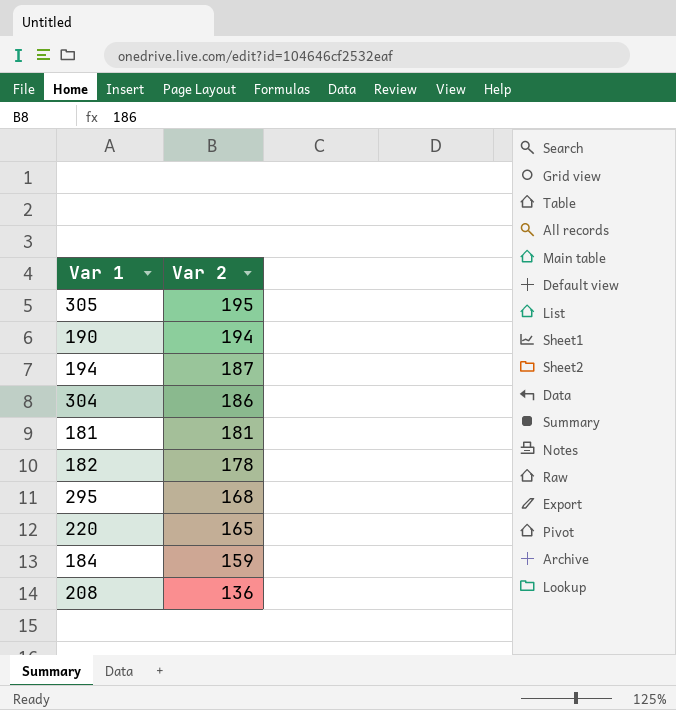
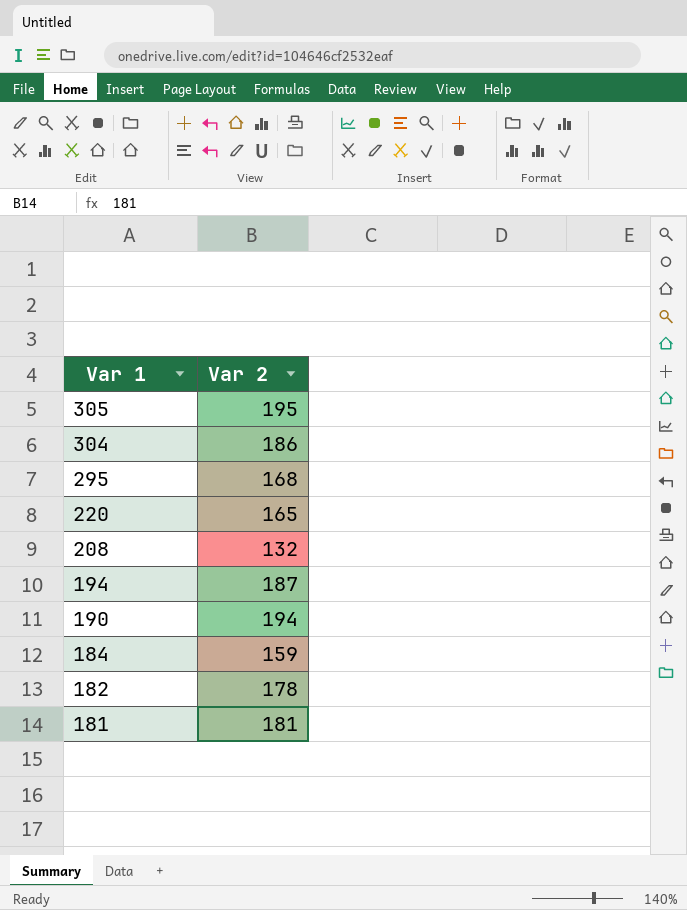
row order: Var 2 descending -> Var 1 descending
208 | Var 2: 136 -> 132

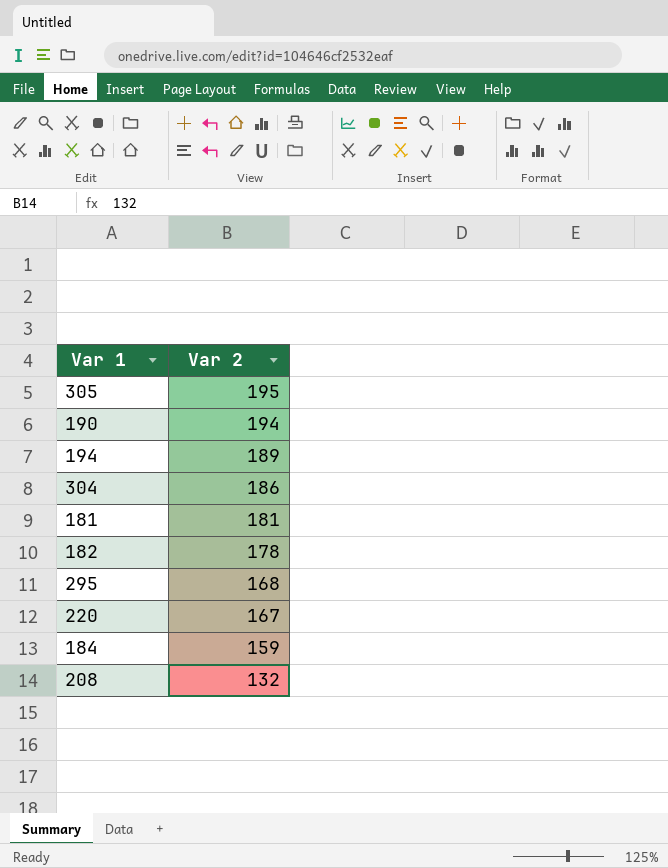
row order: Var 1 descending -> Var 2 descending
194 | Var 2: 187 -> 189
220 | Var 2: 165 -> 167

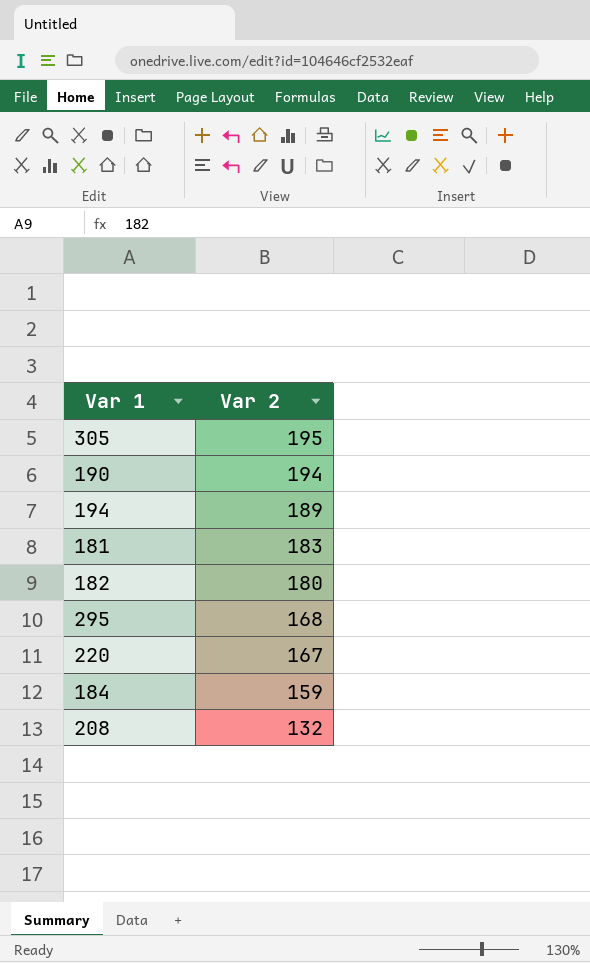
row 304: 186 -> none
181 | Var 2: 181 -> 183
182 | Var 2: 178 -> 180

